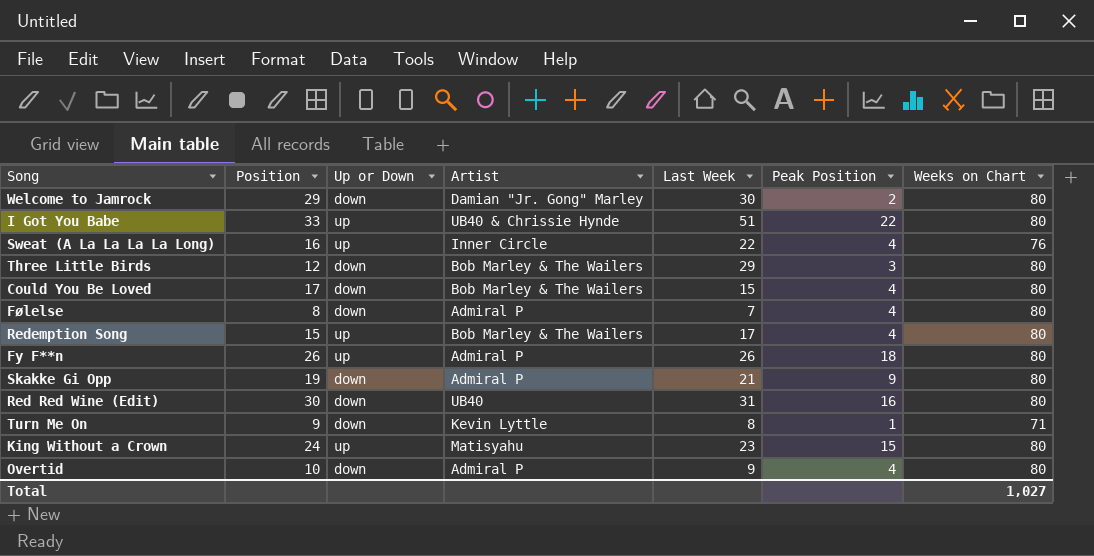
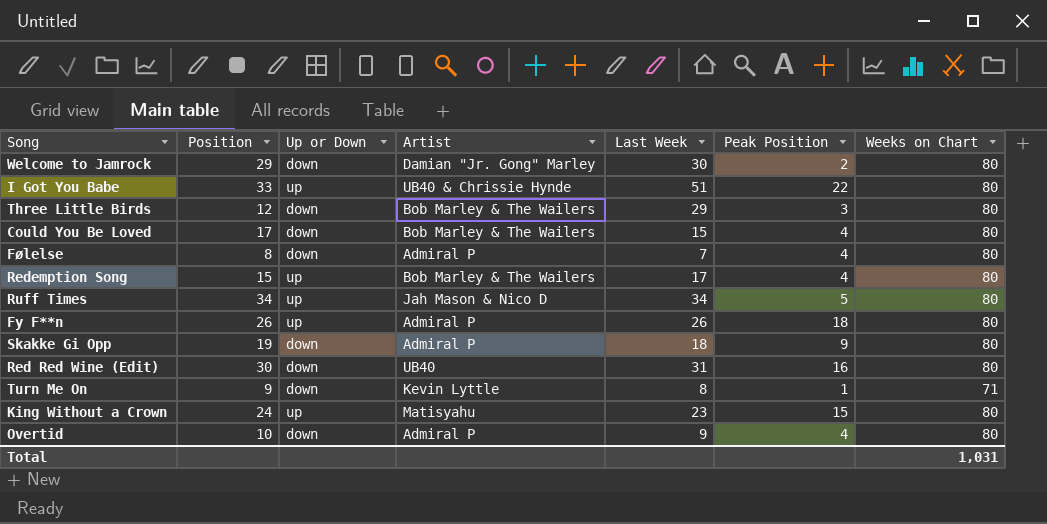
row Sweat (A La La La La Long): 16 | up | Inner Circle | 22 | 4 | 76 -> none
row Ruff Times: none -> 34 | up | Jah Mason & Nico D | 34 | 5 | 80
Skakke Gi Opp | Last Week: 21 -> 18
Total | Weeks on Chart: 1,027 -> 1,031

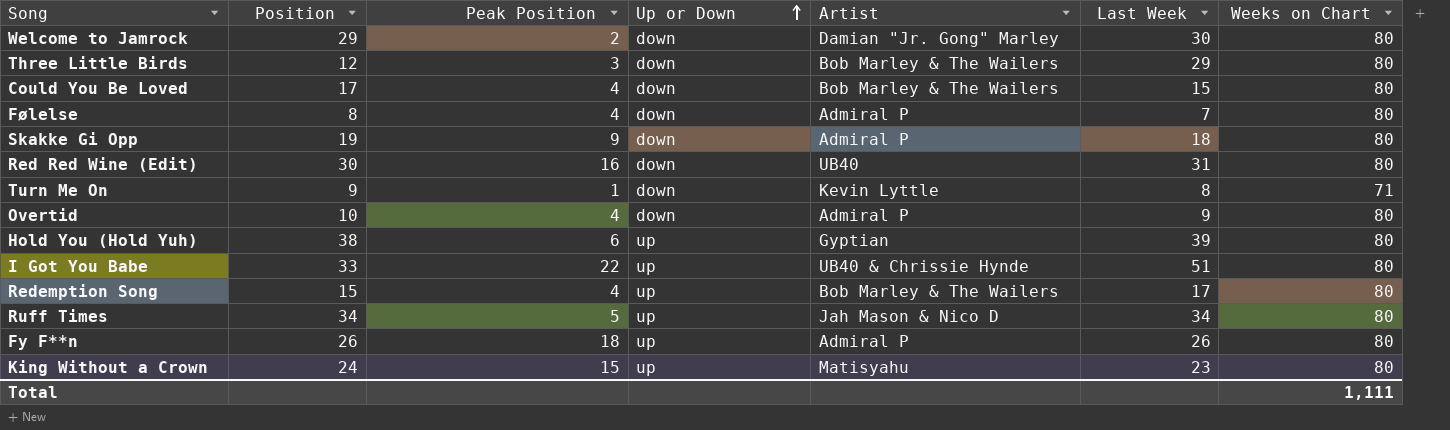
row order: none -> Up or Down ascending
column Peak Position | position: 6 -> 3
row Hold You (Hold Yuh): none -> 38 | 6 | up | Gyptian | 39 | 80
Total | Weeks on Chart: 1,031 -> 1,111

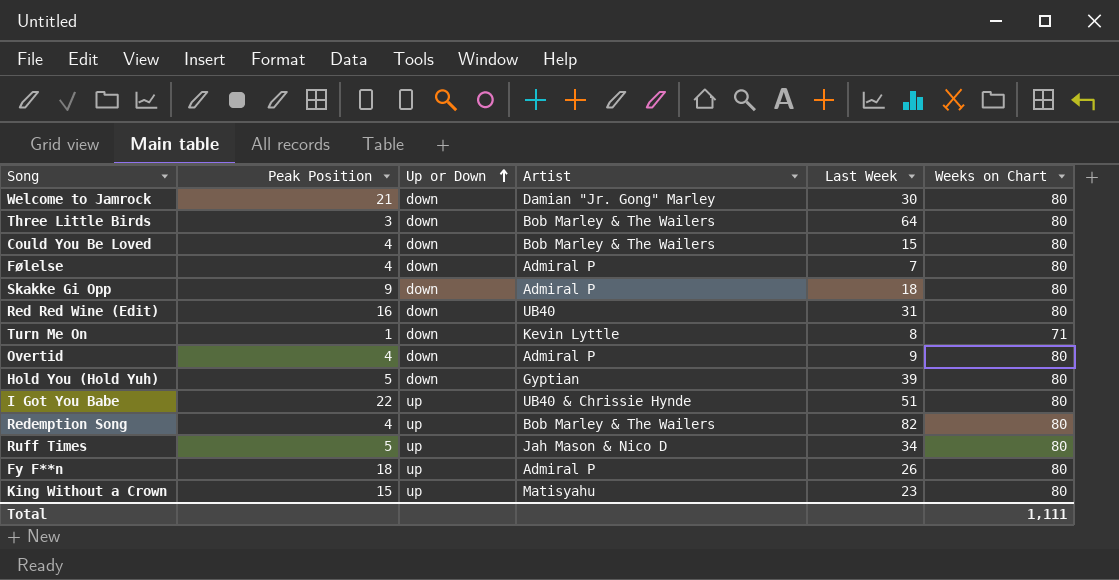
column Position | position: 2 -> none
Welcome to Jamrock | Peak Position: 2 -> 21
Three Little Birds | Last Week: 29 -> 64
Hold You (Hold Yuh) | Peak Position: 6 -> 5
Hold You (Hold Yuh) | Up or Down: up -> down
Redemption Song | Last Week: 17 -> 82

